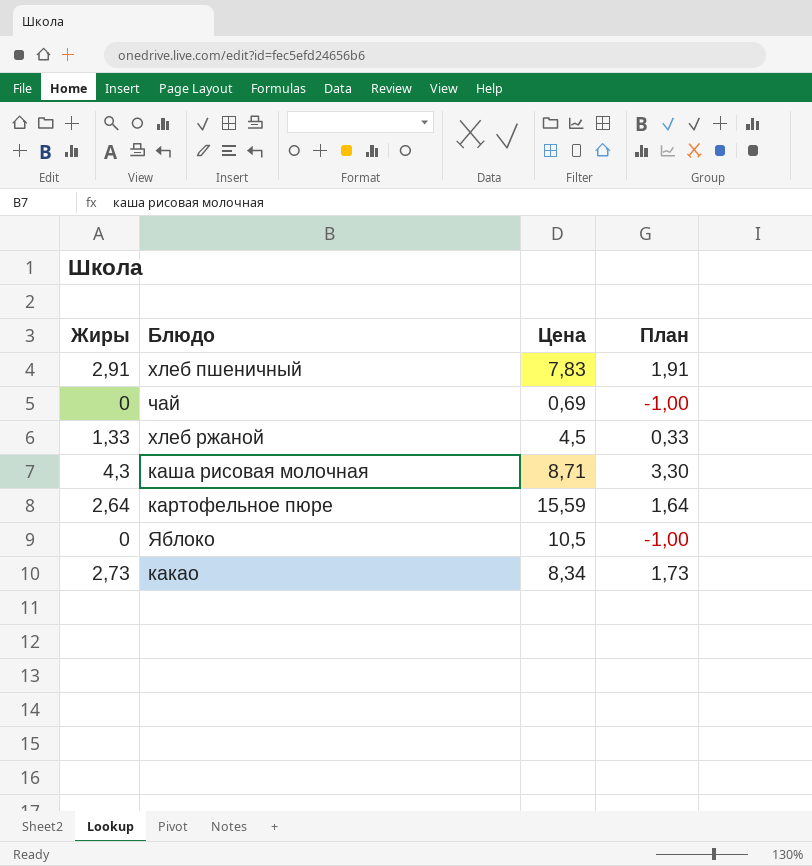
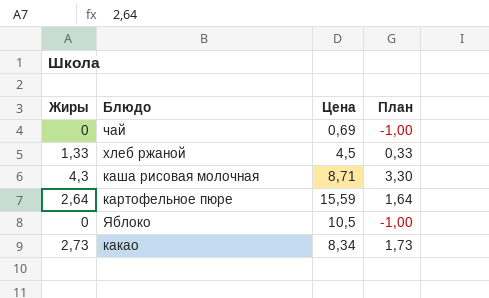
row хлеб пшеничный: 2,91 | 7,83 | 1,91 -> none

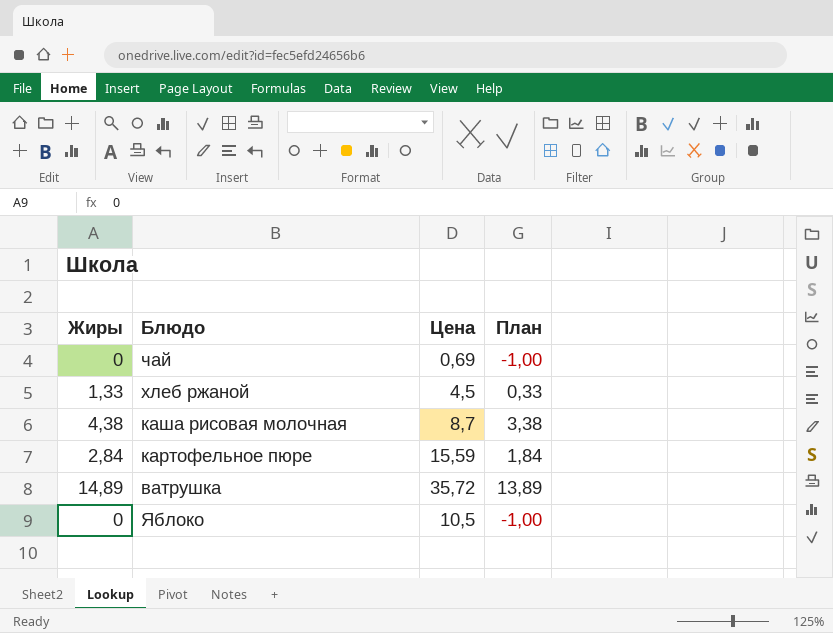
row какао: 2,73 | 8,34 | 1,73 -> none
каша рисовая молочная | Жиры: 4,3 -> 4,38
каша рисовая молочная | Цена: 8,71 -> 8,7
каша рисовая молочная | План: 3,30 -> 3,38
картофельное пюре | Жиры: 2,64 -> 2,84
картофельное пюре | План: 1,64 -> 1,84
row ватрушка: none -> 14,89 | 35,72 | 13,89

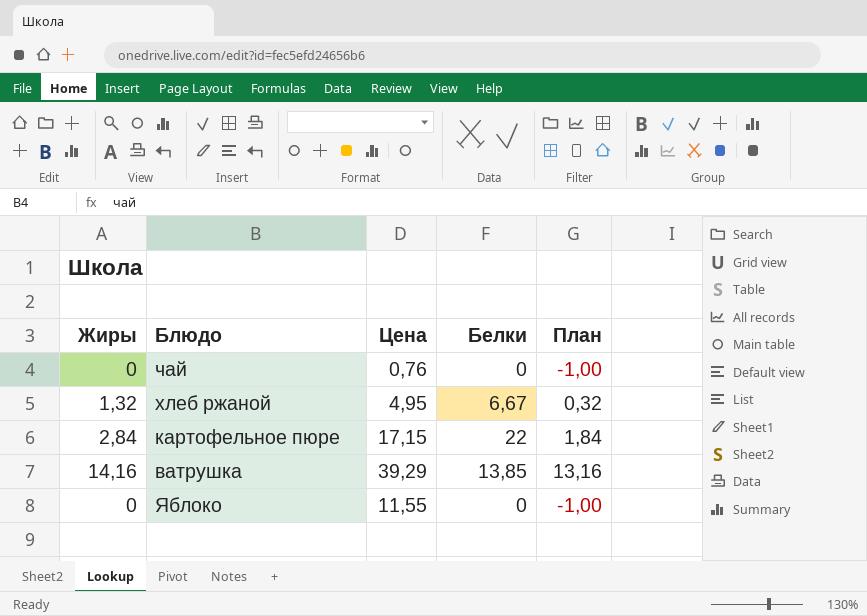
column Белки | position: none -> 4
row каша рисовая молочная: 4,38 | 8,7 | 3,38 -> none
чай | Цена: 0,69 -> 0,76
хлеб ржаной | Жиры: 1,33 -> 1,32
хлеб ржаной | Цена: 4,5 -> 4,95
хлеб ржаной | План: 0,33 -> 0,32
картофельное пюре | Цена: 15,59 -> 17,15
ватрушка | Жиры: 14,89 -> 14,16
ватрушка | Цена: 35,72 -> 39,29
ватрушка | План: 13,89 -> 13,16
Яблоко | Цена: 10,5 -> 11,55

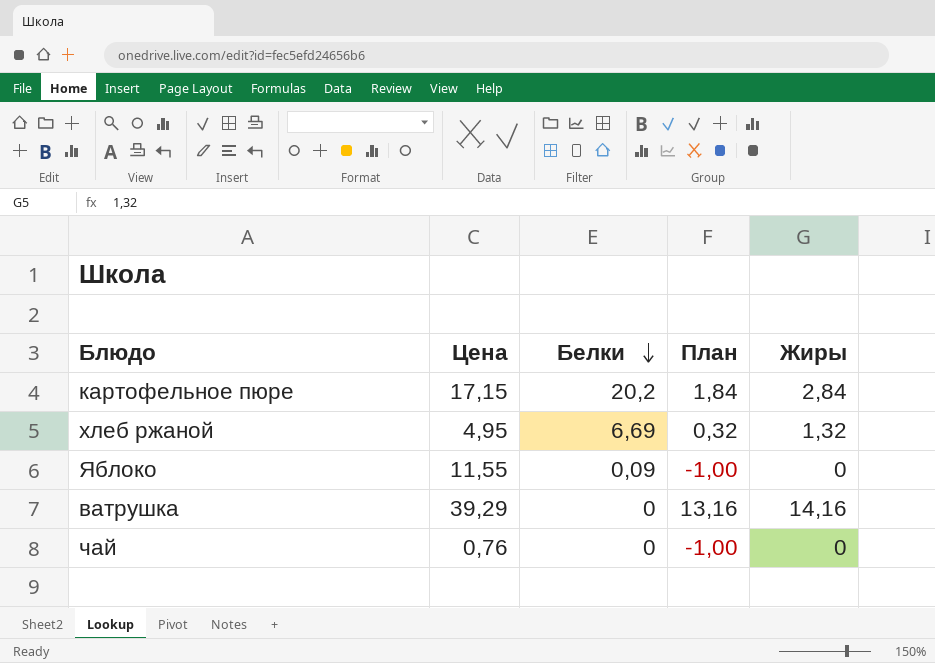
row order: none -> Белки descending
column Жиры | position: 1 -> 5
картофельное пюре | Белки: 22 -> 20,2
хлеб ржаной | Белки: 6,67 -> 6,69
Яблоко | Белки: 0 -> 0,09
ватрушка | Белки: 13,85 -> 0

